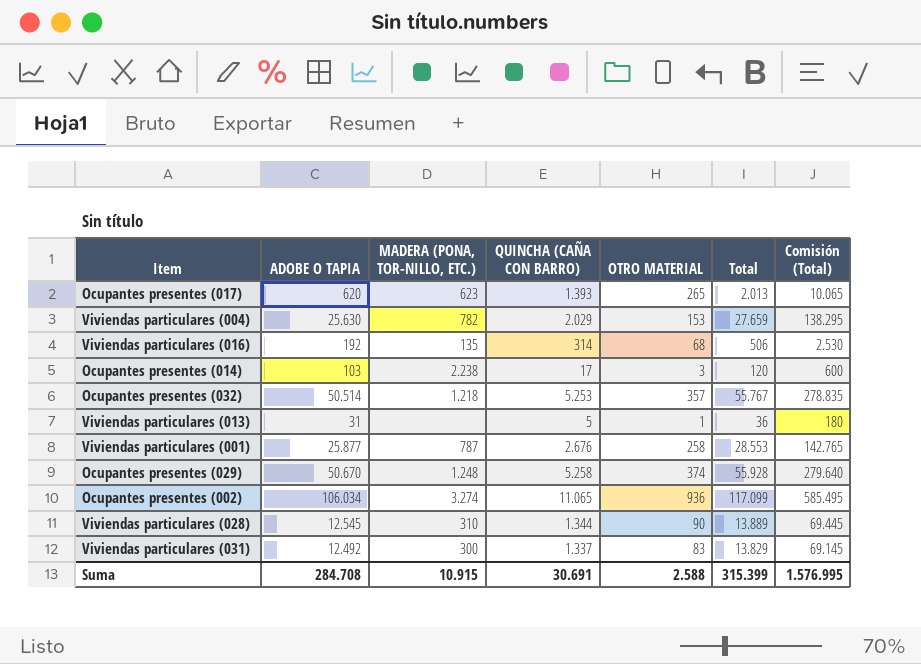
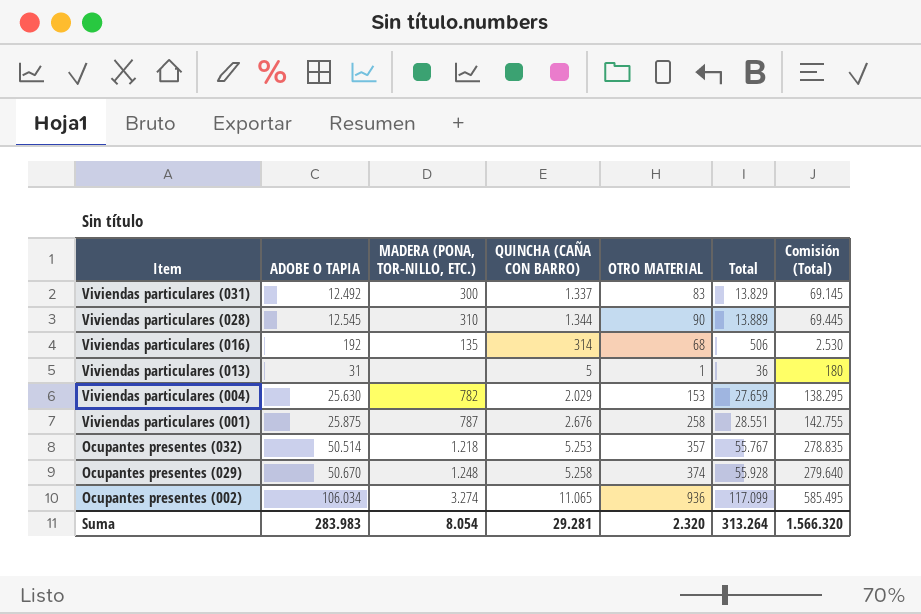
row order: none -> Item descending
row Ocupantes presentes (017): 620 | 623 | 1.393 | 265 | 2.013 | 10.065 -> none
row Ocupantes presentes (014): 103 | 2.238 | 17 | 3 | 120 | 600 -> none
Viviendas particulares (001) | ADOBE O TAPIA: 25.877 -> 25.875
Viviendas particulares (001) | Total: 28.553 -> 28.551
Viviendas particulares (001) | Comisión (Total): 142.765 -> 142.755
Suma | ADOBE O TAPIA: 284.708 -> 283.983
Suma | MADERA (PONA, TOR-NILLO, ETC.): 10.915 -> 8.054
Suma | QUINCHA (CAÑA CON BARRO): 30.691 -> 29.281
Suma | OTRO MATERIAL: 2.588 -> 2.320
Suma | Total: 315.399 -> 313.264
Suma | Comisión (Total): 1.576.995 -> 1.566.320

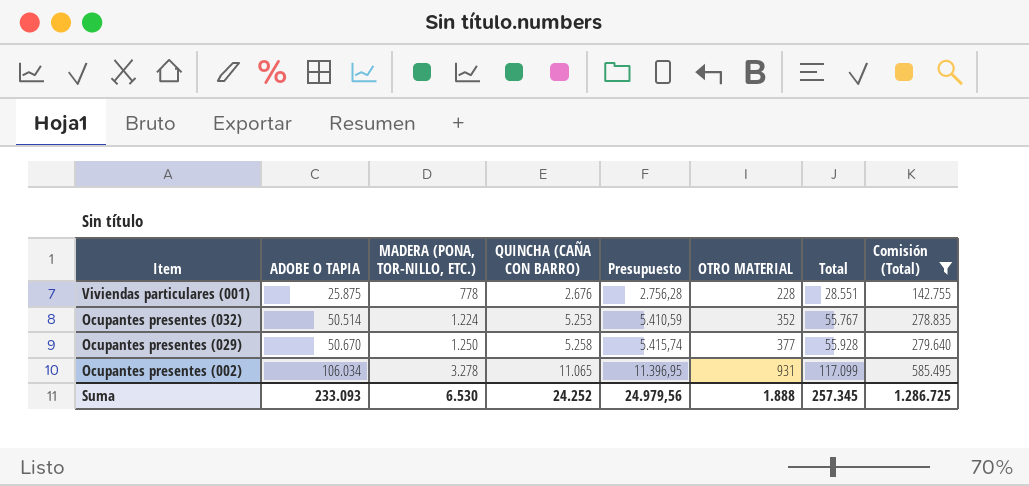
filter: none -> Comisión (Total) >= 142.755
column Presupuesto | formula: none -> [QUINCHA (CAÑA CON BARRO)] * 1,03
Viviendas particulares (001) | MADERA (PONA, TOR-NILLO, ETC.): 787 -> 778
Viviendas particulares (001) | OTRO MATERIAL: 258 -> 228
Ocupantes presentes (032) | MADERA (PONA, TOR-NILLO, ETC.): 1.218 -> 1.224
Ocupantes presentes (032) | OTRO MATERIAL: 357 -> 352
Ocupantes presentes (029) | MADERA (PONA, TOR-NILLO, ETC.): 1.248 -> 1.250
Ocupantes presentes (029) | OTRO MATERIAL: 374 -> 377
Ocupantes presentes (002) | MADERA (PONA, TOR-NILLO, ETC.): 3.274 -> 3.278
Ocupantes presentes (002) | OTRO MATERIAL: 936 -> 931
Suma | ADOBE O TAPIA: 283.983 -> 233.093
Suma | MADERA (PONA, TOR-NILLO, ETC.): 8.054 -> 6.530
Suma | QUINCHA (CAÑA CON BARRO): 29.281 -> 24.252
Suma | OTRO MATERIAL: 2.320 -> 1.888
Suma | Total: 313.264 -> 257.345
Suma | Comisión (Total): 1.566.320 -> 1.286.725

